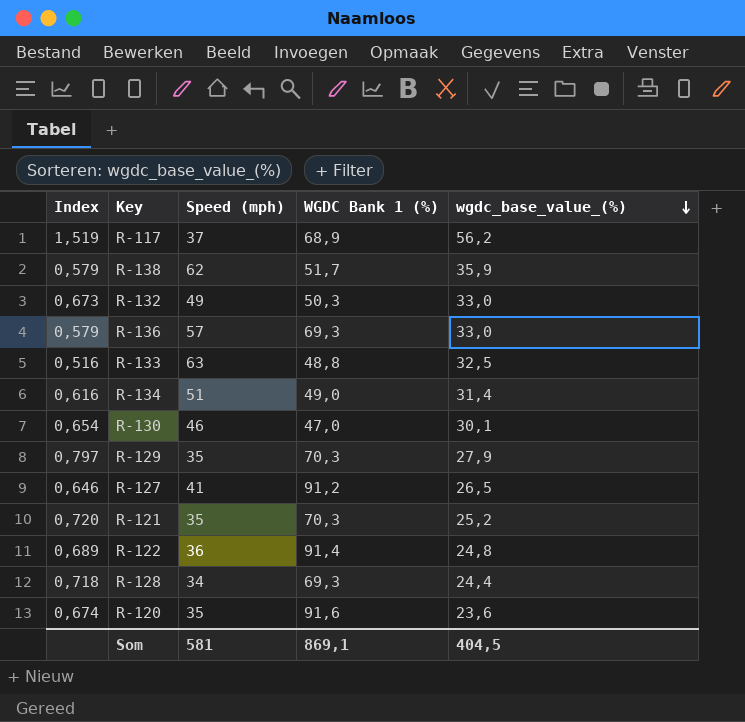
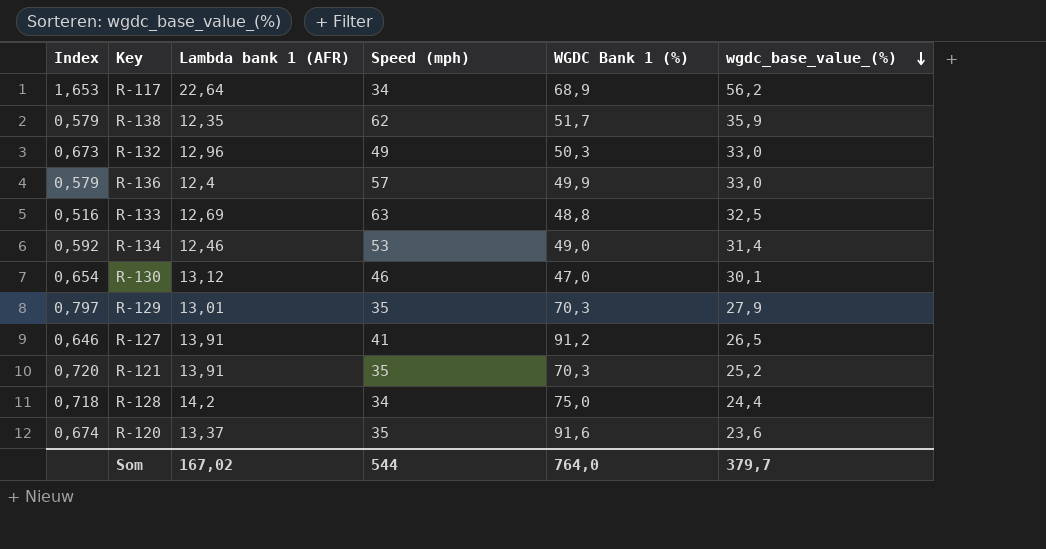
column Lambda bank 1 (AFR) | position: none -> 3
row R-122: 0,689 | 36 | 91,4 | 24,8 -> none
R-117 | Index: 1,519 -> 1,653
R-117 | Speed (mph): 37 -> 34
R-136 | WGDC Bank 1 (%): 69,3 -> 49,9
R-134 | Index: 0,616 -> 0,592
R-134 | Speed (mph): 51 -> 53
R-128 | WGDC Bank 1 (%): 69,3 -> 75,0
Som | Speed (mph): 581 -> 544
Som | WGDC Bank 1 (%): 869,1 -> 764,0
Som | wgdc_base_value_(%): 404,5 -> 379,7

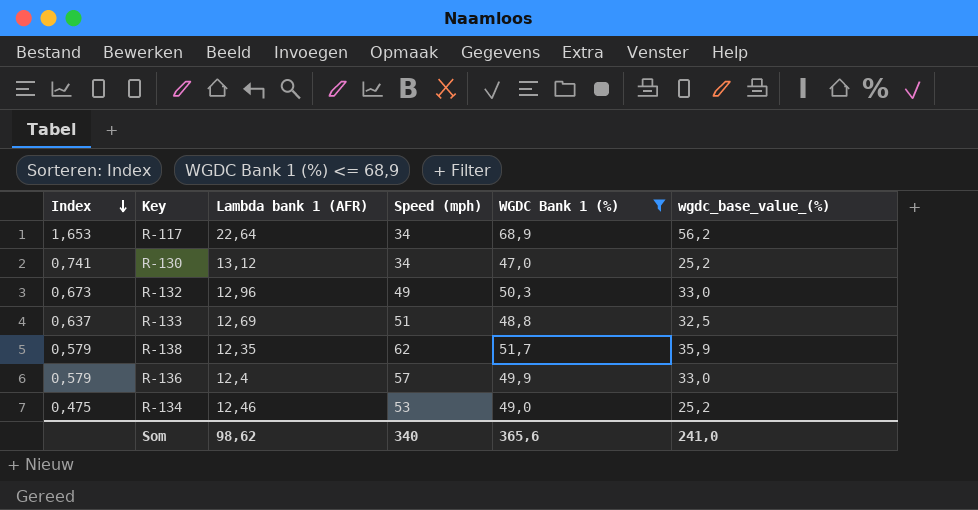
filter: none -> WGDC Bank 1 (%) <= 68,9
row order: wgdc_base_value_(%) descending -> Index descending
R-130 | Index: 0,654 -> 0,741
R-130 | Speed (mph): 46 -> 34
R-130 | wgdc_base_value_(%): 30,1 -> 25,2
R-133 | Index: 0,516 -> 0,637
R-133 | Speed (mph): 63 -> 51
R-134 | Index: 0,592 -> 0,475
R-134 | wgdc_base_value_(%): 31,4 -> 25,2
Som | Lambda bank 1 (AFR): 167,02 -> 98,62
Som | Speed (mph): 544 -> 340
Som | WGDC Bank 1 (%): 764,0 -> 365,6
Som | wgdc_base_value_(%): 379,7 -> 241,0

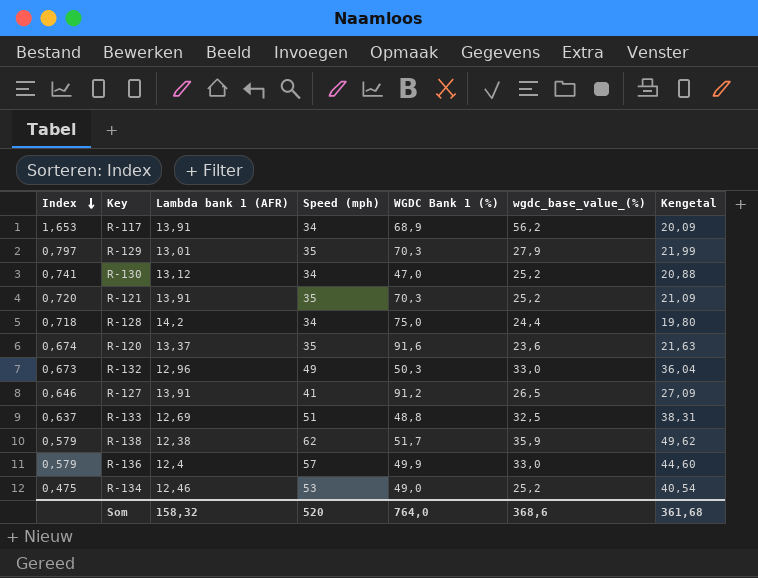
filter: WGDC Bank 1 (%) <= 68,9 -> none
column Kengetal | formula: none -> [Speed (mph)] - [Lambda bank 1 (AFR)]
R-117 | Lambda bank 1 (AFR): 22,64 -> 13,91
R-138 | Lambda bank 1 (AFR): 12,35 -> 12,38
Som | Lambda bank 1 (AFR): 98,62 -> 158,32
Som | Speed (mph): 340 -> 520
Som | WGDC Bank 1 (%): 365,6 -> 764,0
Som | wgdc_base_value_(%): 241,0 -> 368,6

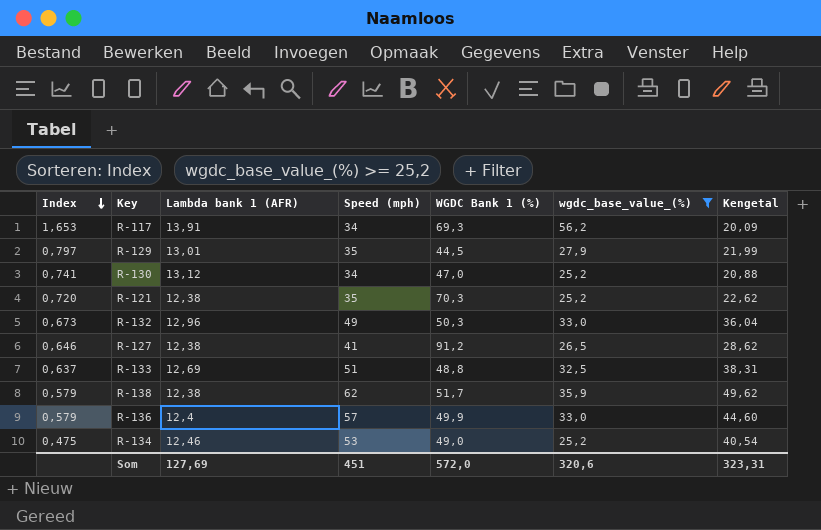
filter: none -> wgdc_base_value_(%) >= 25,2
R-117 | WGDC Bank 1 (%): 68,9 -> 69,3
R-129 | WGDC Bank 1 (%): 70,3 -> 44,5
R-121 | Lambda bank 1 (AFR): 13,91 -> 12,38
R-121 | Kengetal: 21,09 -> 22,62
R-127 | Lambda bank 1 (AFR): 13,91 -> 12,38
R-127 | Kengetal: 27,09 -> 28,62
Som | Lambda bank 1 (AFR): 158,32 -> 127,69
Som | Speed (mph): 520 -> 451
Som | WGDC Bank 1 (%): 764,0 -> 572,0
Som | wgdc_base_value_(%): 368,6 -> 320,6
Som | Kengetal: 361,68 -> 323,31

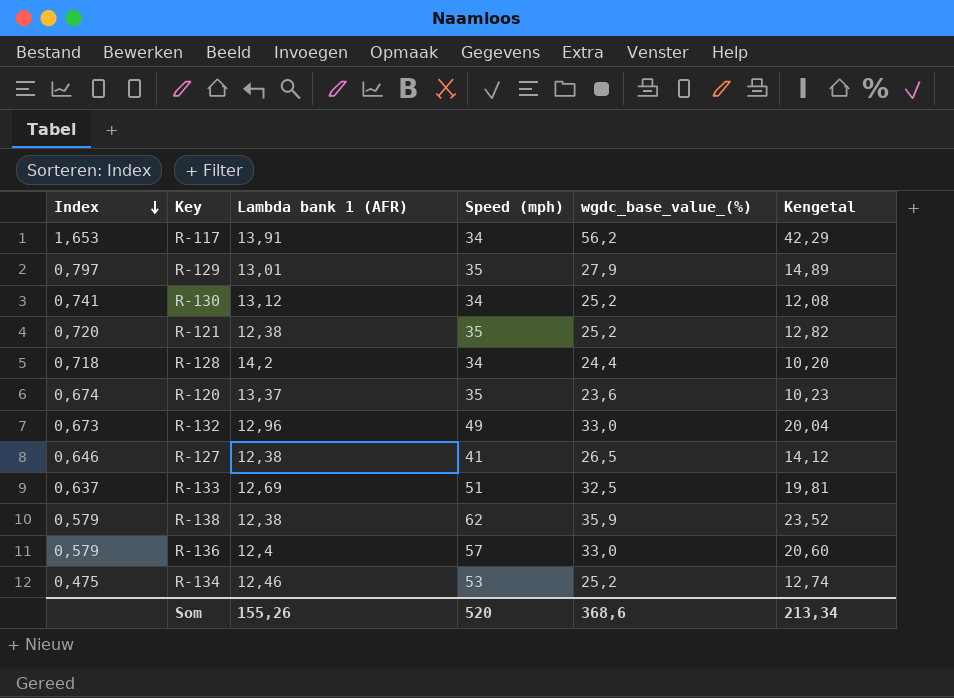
filter: wgdc_base_value_(%) >= 25,2 -> none
column WGDC Bank 1 (%) | position: 5 -> none
column Kengetal | formula: [Speed (mph)] - [Lambda bank 1 (AFR)] -> [wgdc_base_value_(%)] - [Lambda bank 1 (AFR)]
Som | Lambda bank 1 (AFR): 127,69 -> 155,26
Som | Speed (mph): 451 -> 520
Som | wgdc_base_value_(%): 320,6 -> 368,6
Som | Kengetal: 323,31 -> 213,34

